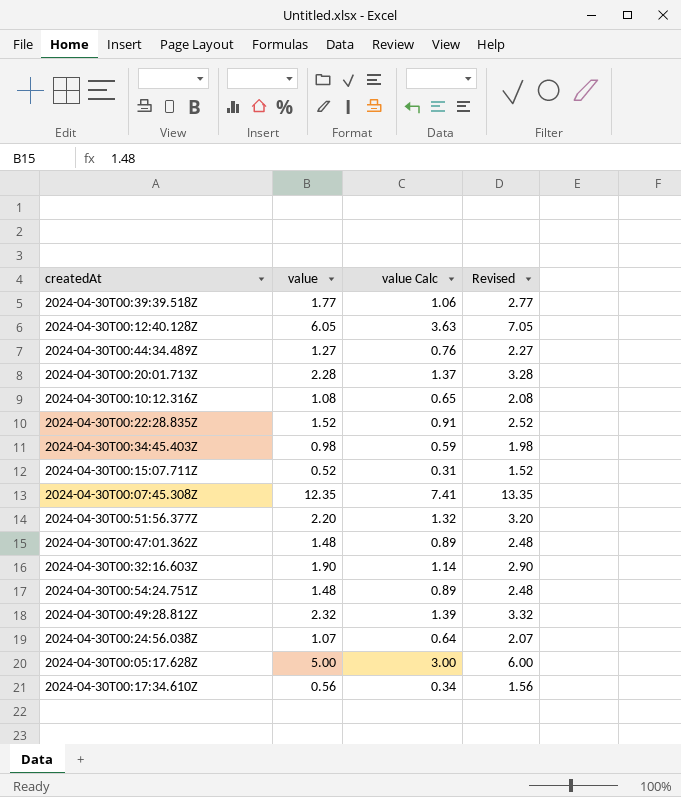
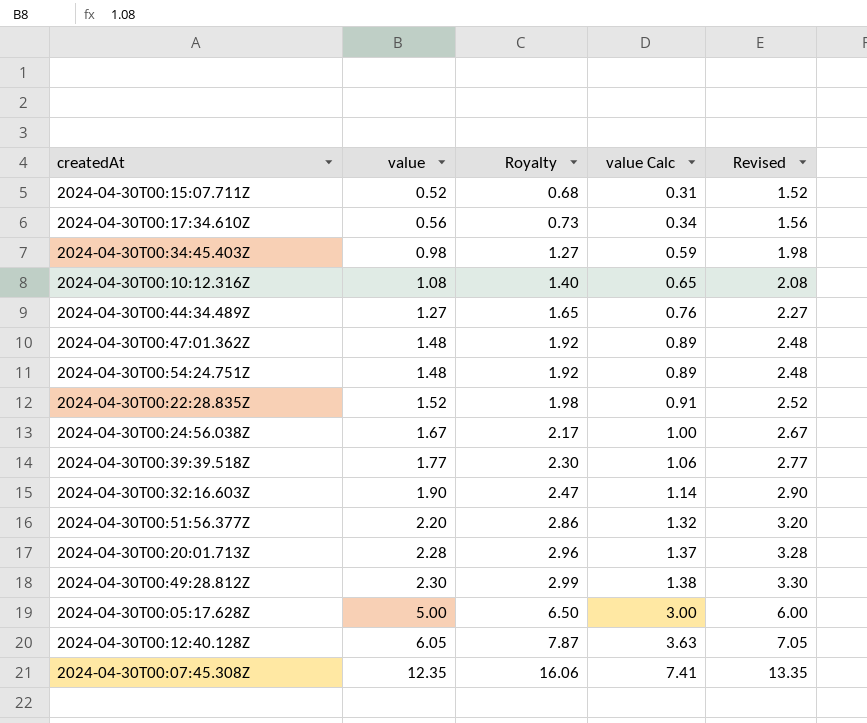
row order: none -> value ascending
column Royalty | formula: none -> [value] * 1.3
2024-04-30T00:24:56.038Z | value: 1.07 -> 1.67
2024-04-30T00:24:56.038Z | value Calc: 0.64 -> 1.00
2024-04-30T00:24:56.038Z | Revised: 2.07 -> 2.67
2024-04-30T00:49:28.812Z | value: 2.32 -> 2.30
2024-04-30T00:49:28.812Z | value Calc: 1.39 -> 1.38
2024-04-30T00:49:28.812Z | Revised: 3.32 -> 3.30

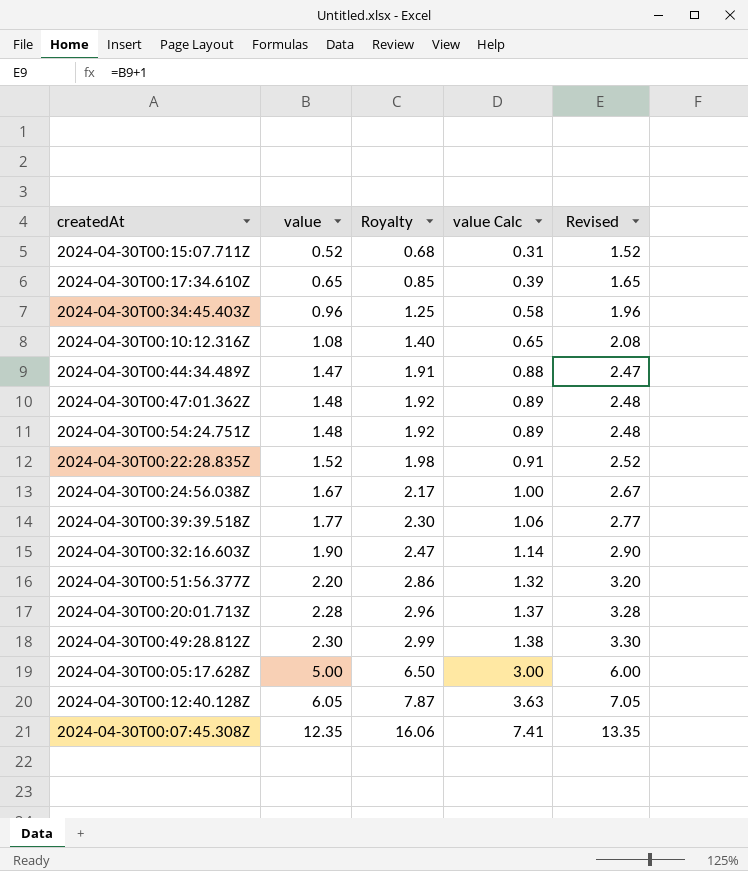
2024-04-30T00:17:34.610Z | value: 0.56 -> 0.65
2024-04-30T00:17:34.610Z | Royalty: 0.73 -> 0.85
2024-04-30T00:17:34.610Z | value Calc: 0.34 -> 0.39
2024-04-30T00:17:34.610Z | Revised: 1.56 -> 1.65
2024-04-30T00:34:45.403Z | value: 0.98 -> 0.96
2024-04-30T00:34:45.403Z | Royalty: 1.27 -> 1.25
2024-04-30T00:34:45.403Z | value Calc: 0.59 -> 0.58
2024-04-30T00:34:45.403Z | Revised: 1.98 -> 1.96
2024-04-30T00:44:34.489Z | value: 1.27 -> 1.47
2024-04-30T00:44:34.489Z | Royalty: 1.65 -> 1.91
2024-04-30T00:44:34.489Z | value Calc: 0.76 -> 0.88
2024-04-30T00:44:34.489Z | Revised: 2.27 -> 2.47

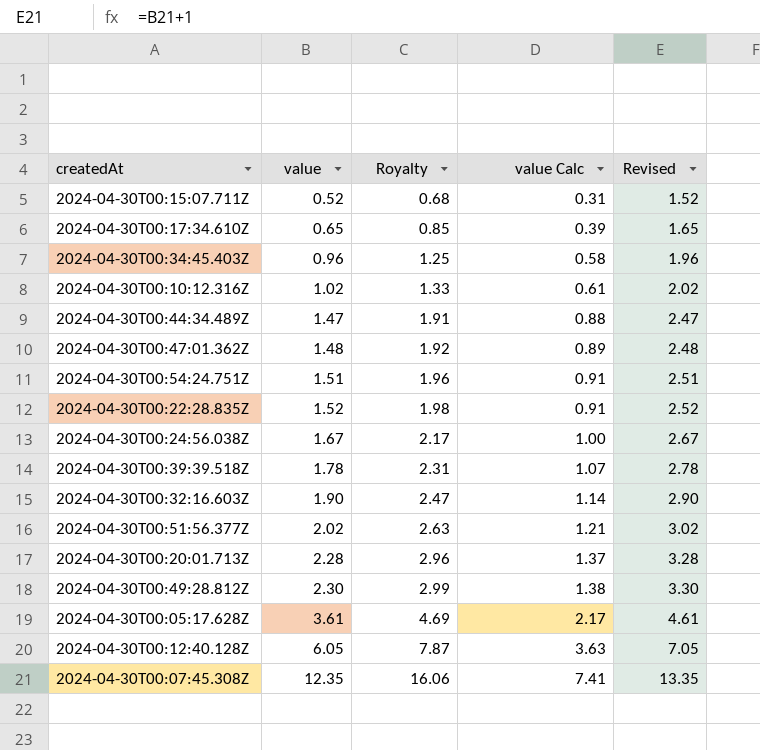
2024-04-30T00:10:12.316Z | value: 1.08 -> 1.02
2024-04-30T00:10:12.316Z | Royalty: 1.40 -> 1.33
2024-04-30T00:10:12.316Z | value Calc: 0.65 -> 0.61
2024-04-30T00:10:12.316Z | Revised: 2.08 -> 2.02
2024-04-30T00:54:24.751Z | value: 1.48 -> 1.51
2024-04-30T00:54:24.751Z | Royalty: 1.92 -> 1.96
2024-04-30T00:54:24.751Z | value Calc: 0.89 -> 0.91
2024-04-30T00:54:24.751Z | Revised: 2.48 -> 2.51
2024-04-30T00:39:39.518Z | value: 1.77 -> 1.78
2024-04-30T00:39:39.518Z | Royalty: 2.30 -> 2.31
2024-04-30T00:39:39.518Z | value Calc: 1.06 -> 1.07
2024-04-30T00:39:39.518Z | Revised: 2.77 -> 2.78
2024-04-30T00:51:56.377Z | value: 2.20 -> 2.02
2024-04-30T00:51:56.377Z | Royalty: 2.86 -> 2.63
2024-04-30T00:51:56.377Z | value Calc: 1.32 -> 1.21
2024-04-30T00:51:56.377Z | Revised: 3.20 -> 3.02
2024-04-30T00:05:17.628Z | value: 5.00 -> 3.61
2024-04-30T00:05:17.628Z | Royalty: 6.50 -> 4.69
2024-04-30T00:05:17.628Z | value Calc: 3.00 -> 2.17
2024-04-30T00:05:17.628Z | Revised: 6.00 -> 4.61

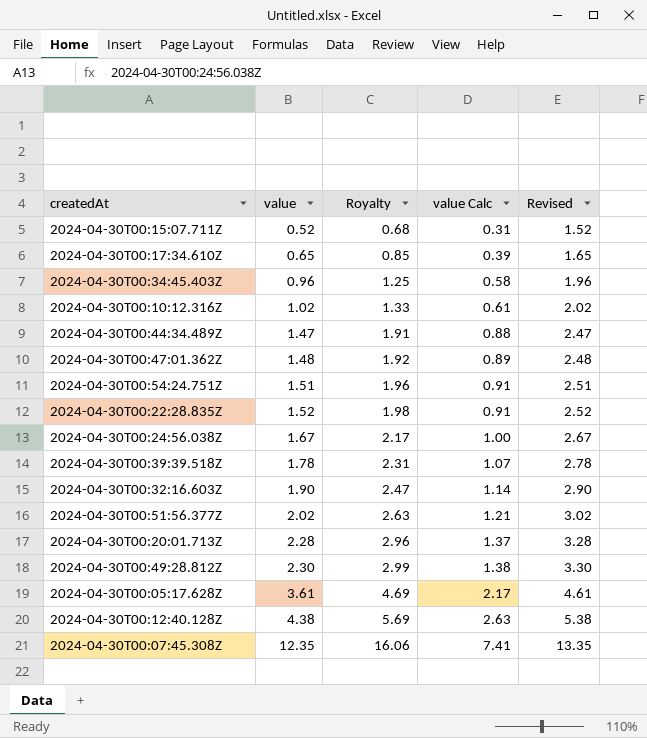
2024-04-30T00:12:40.128Z | value: 6.05 -> 4.38
2024-04-30T00:12:40.128Z | Royalty: 7.87 -> 5.69
2024-04-30T00:12:40.128Z | value Calc: 3.63 -> 2.63
2024-04-30T00:12:40.128Z | Revised: 7.05 -> 5.38

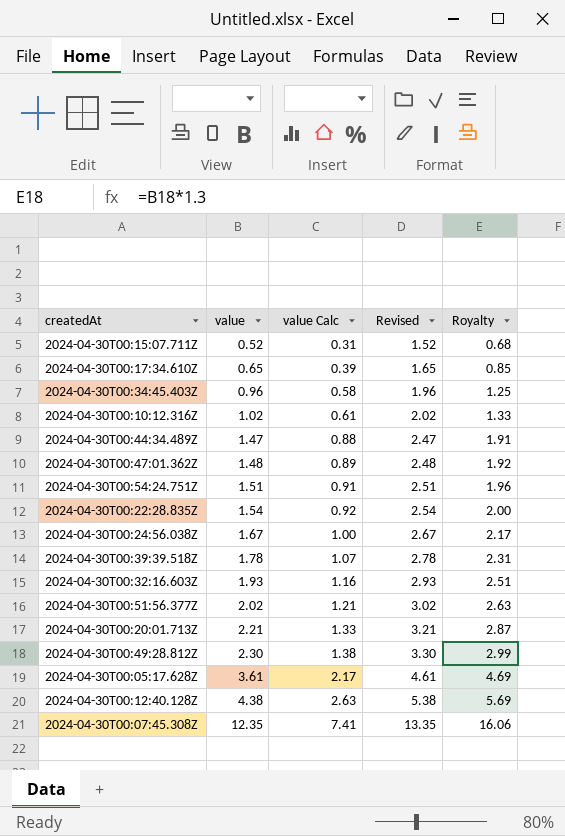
column Royalty | position: 3 -> 5
2024-04-30T00:22:28.835Z | value: 1.52 -> 1.54
2024-04-30T00:22:28.835Z | value Calc: 0.91 -> 0.92
2024-04-30T00:22:28.835Z | Revised: 2.52 -> 2.54
2024-04-30T00:22:28.835Z | Royalty: 1.98 -> 2.00
2024-04-30T00:32:16.603Z | value: 1.90 -> 1.93
2024-04-30T00:32:16.603Z | value Calc: 1.14 -> 1.16
2024-04-30T00:32:16.603Z | Revised: 2.90 -> 2.93
2024-04-30T00:32:16.603Z | Royalty: 2.47 -> 2.51
2024-04-30T00:20:01.713Z | value: 2.28 -> 2.21
2024-04-30T00:20:01.713Z | value Calc: 1.37 -> 1.33
2024-04-30T00:20:01.713Z | Revised: 3.28 -> 3.21
2024-04-30T00:20:01.713Z | Royalty: 2.96 -> 2.87

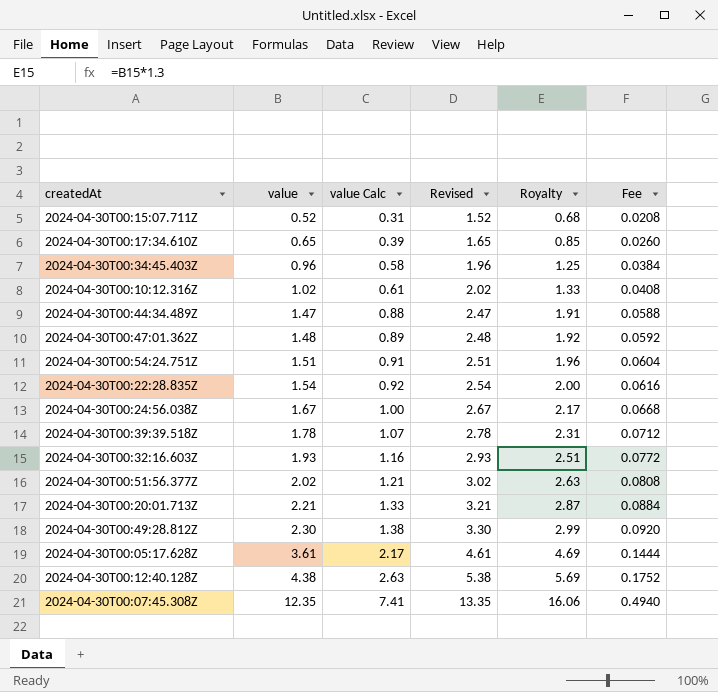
column Fee | formula: none -> [value] * 0.04

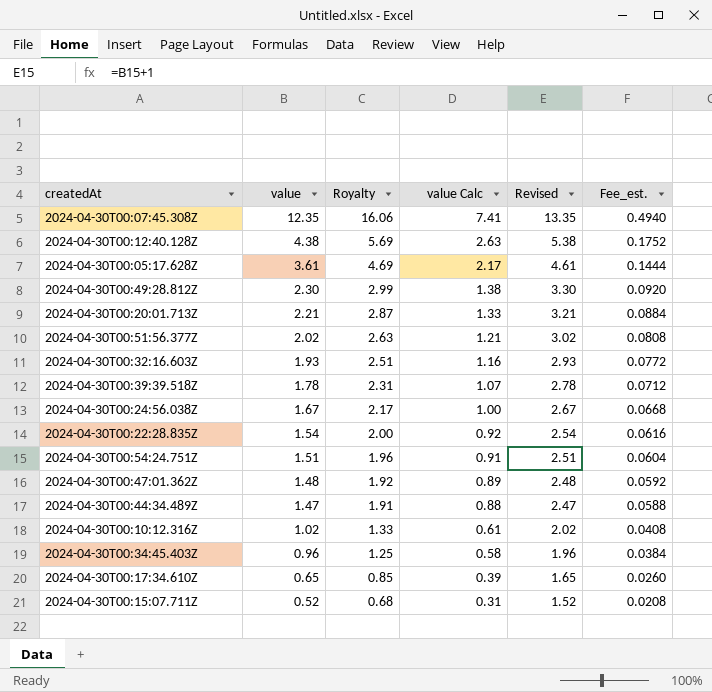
row order: value ascending -> value descending
column Royalty | position: 5 -> 3
column name: Fee -> Fee_est.

